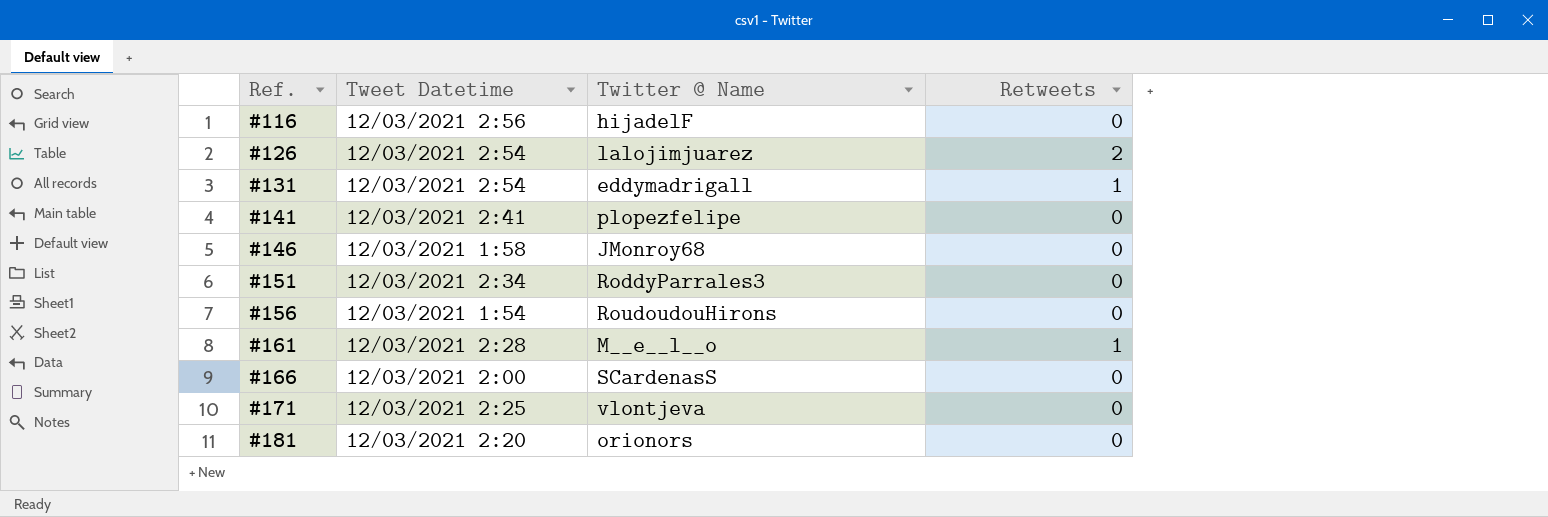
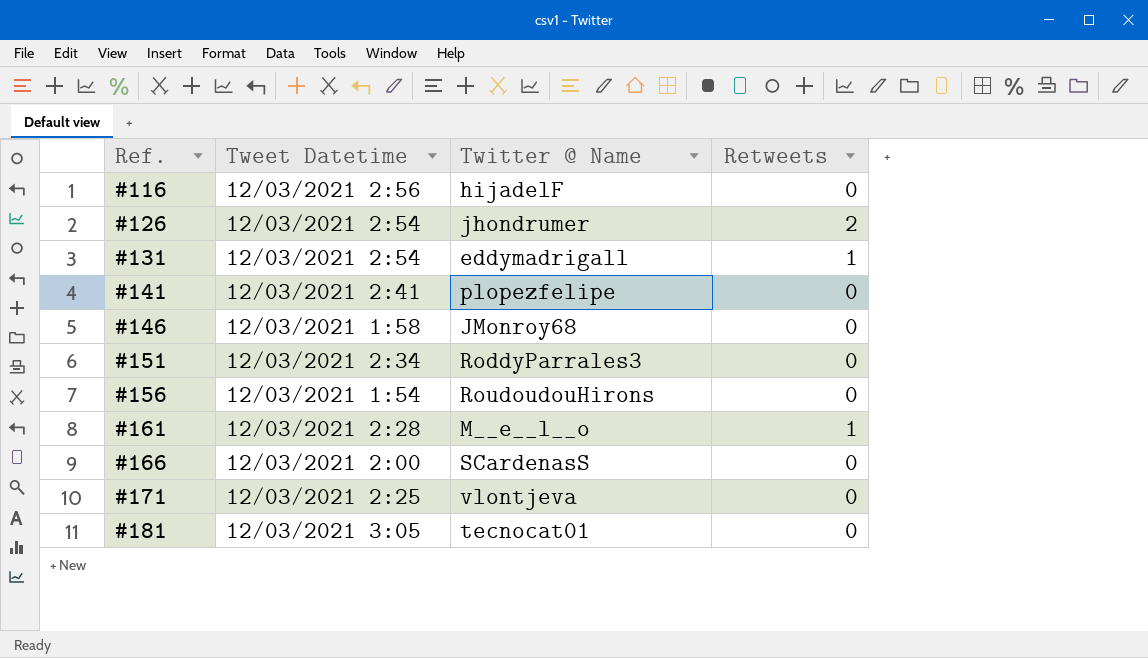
#126 | Twitter @ Name: lalojimjuarez -> jhondrumer
#181 | Tweet Datetime: 12/03/2021 2:20 -> 12/03/2021 3:05
#181 | Twitter @ Name: orionors -> tecnocat01

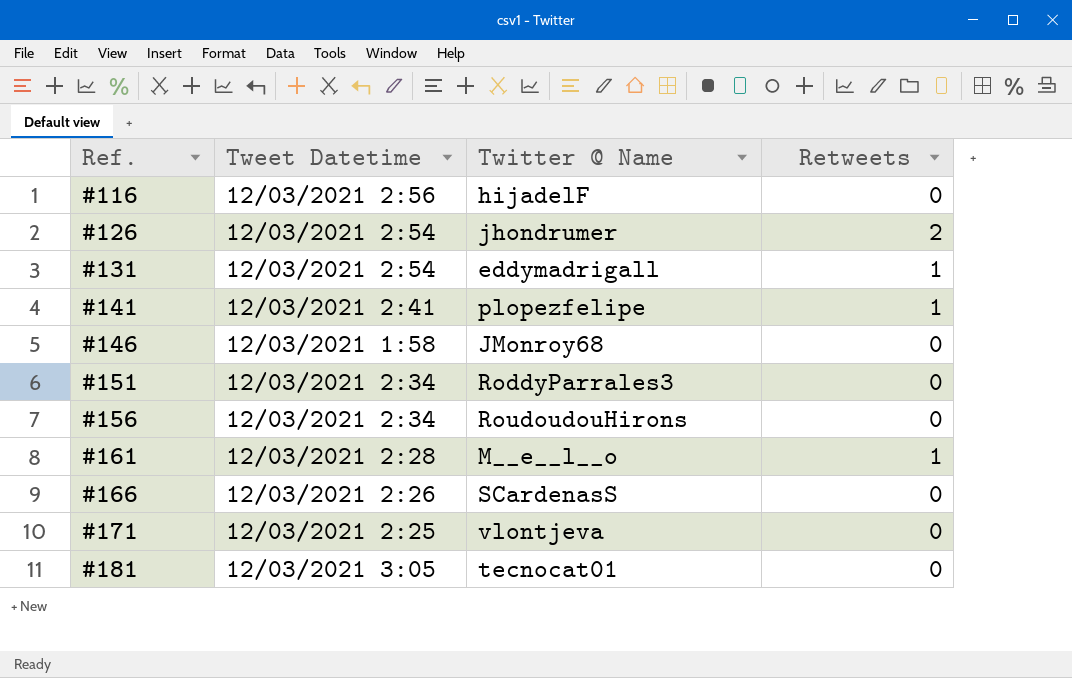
#141 | Retweets: 0 -> 1
#156 | Tweet Datetime: 12/03/2021 1:54 -> 12/03/2021 2:34
#166 | Tweet Datetime: 12/03/2021 2:00 -> 12/03/2021 2:26

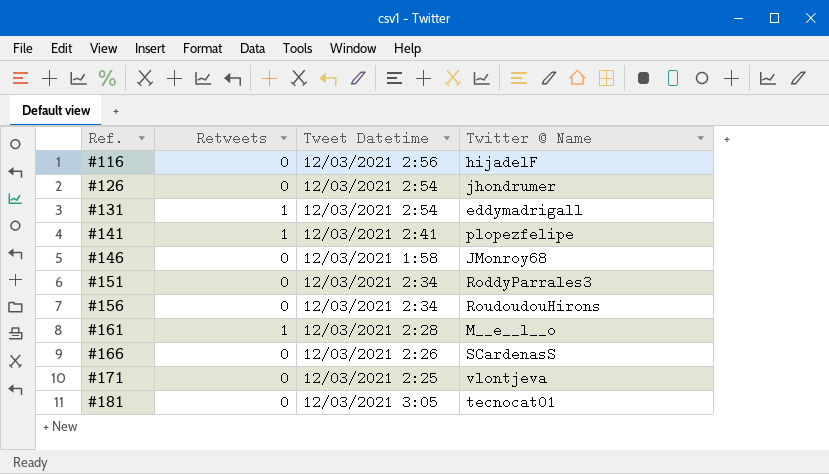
column Retweets | position: 4 -> 2
#126 | Retweets: 2 -> 0

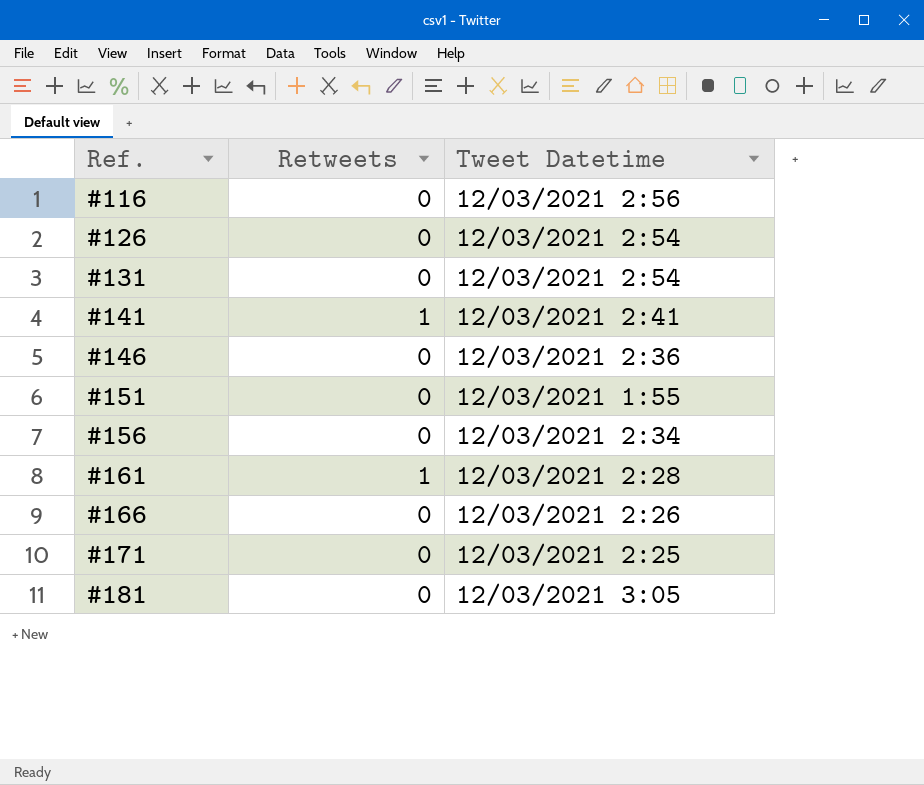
column Twitter @ Name | position: 4 -> none
#131 | Retweets: 1 -> 0
#146 | Tweet Datetime: 12/03/2021 1:58 -> 12/03/2021 2:36
#151 | Tweet Datetime: 12/03/2021 2:34 -> 12/03/2021 1:55

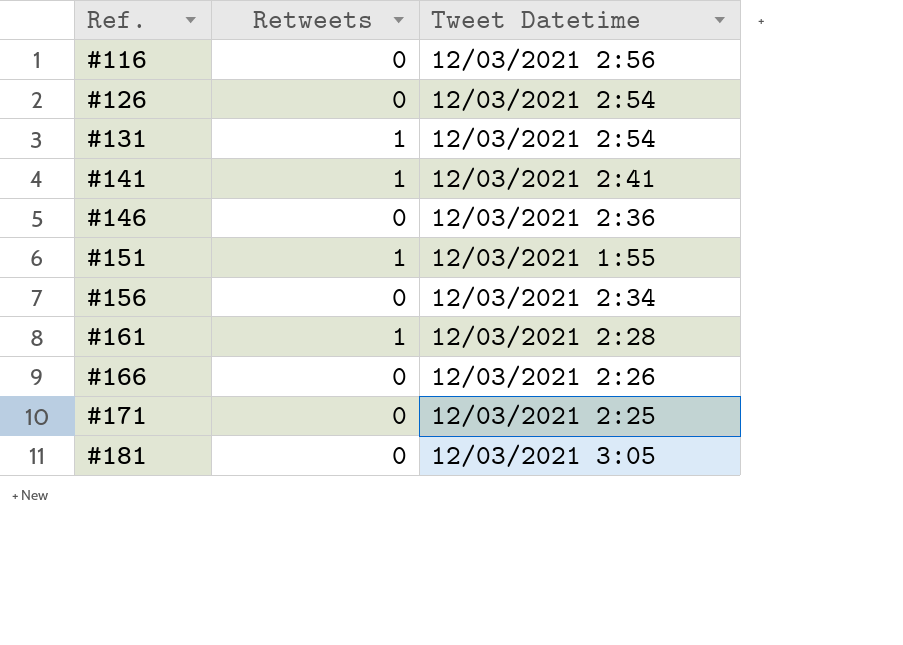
#131 | Retweets: 0 -> 1
#151 | Retweets: 0 -> 1

